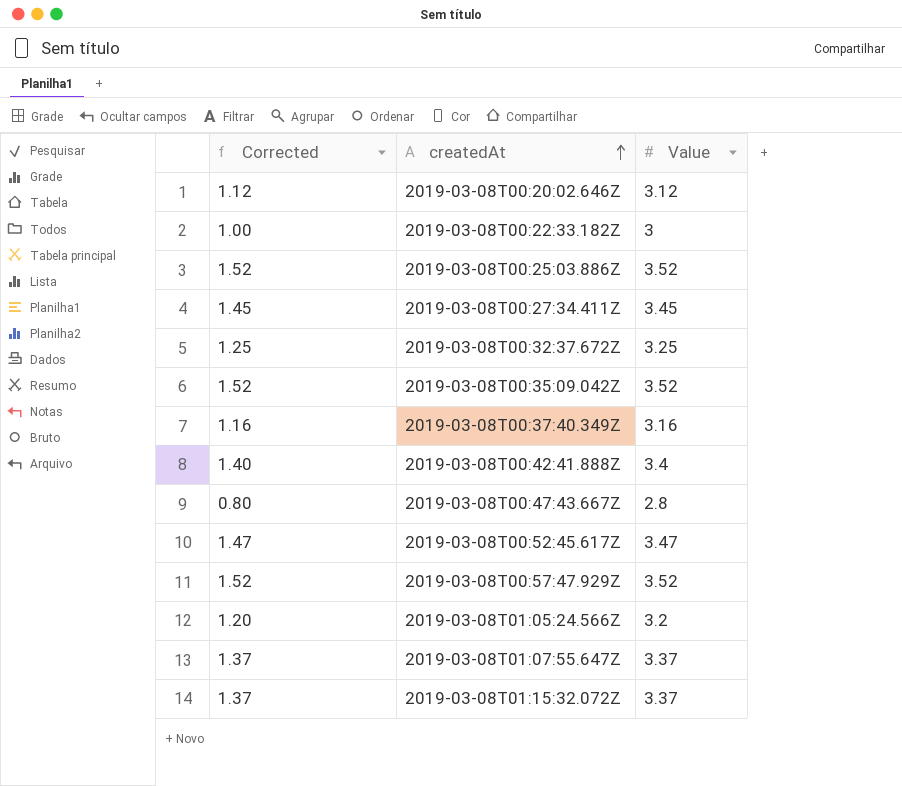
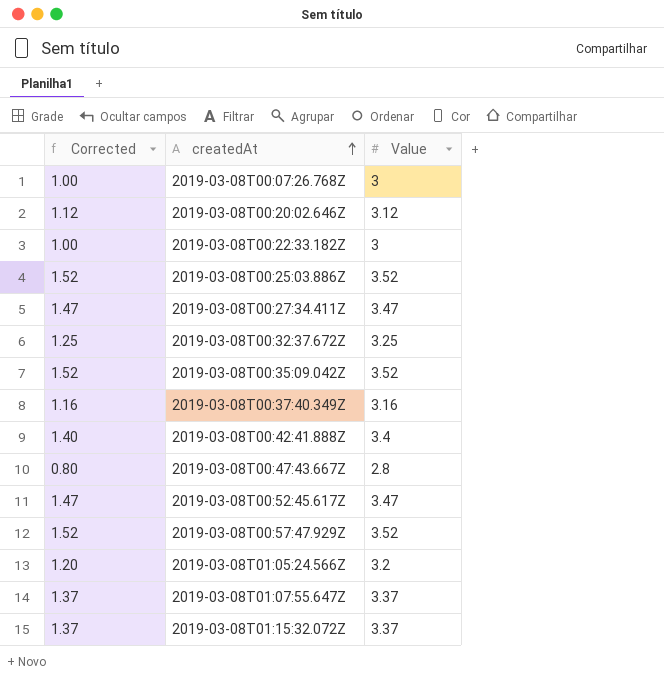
row 2019-03-08T00:07:26.768Z: none -> 1.00 | 3
2019-03-08T00:27:34.411Z | Corrected: 1.45 -> 1.47
2019-03-08T00:27:34.411Z | Value: 3.45 -> 3.47

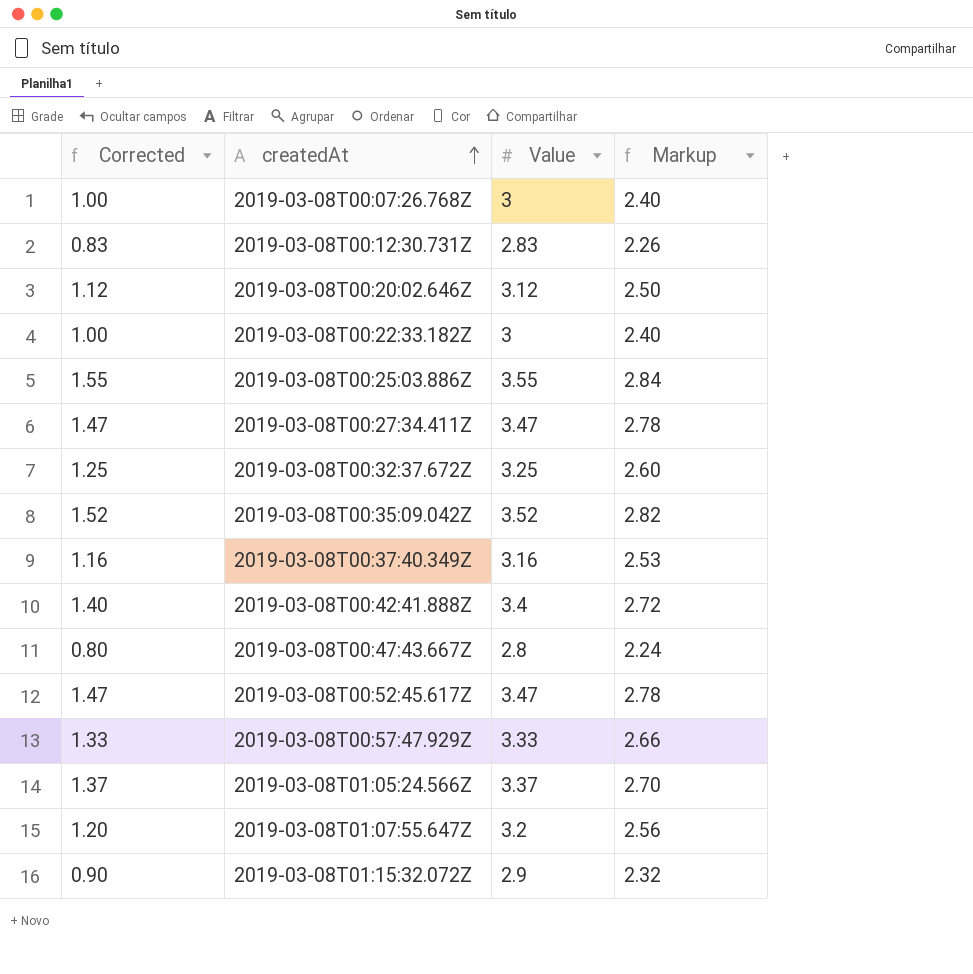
column Markup | formula: none -> [Value] * 0.8
row 2019-03-08T00:12:30.731Z: none -> 0.83 | 2.83 | 2.26
2019-03-08T00:25:03.886Z | Corrected: 1.52 -> 1.55
2019-03-08T00:25:03.886Z | Value: 3.52 -> 3.55
2019-03-08T00:57:47.929Z | Corrected: 1.52 -> 1.33
2019-03-08T00:57:47.929Z | Value: 3.52 -> 3.33
2019-03-08T01:05:24.566Z | Corrected: 1.20 -> 1.37
2019-03-08T01:05:24.566Z | Value: 3.2 -> 3.37
2019-03-08T01:07:55.647Z | Corrected: 1.37 -> 1.20
2019-03-08T01:07:55.647Z | Value: 3.37 -> 3.2
2019-03-08T01:15:32.072Z | Corrected: 1.37 -> 0.90
2019-03-08T01:15:32.072Z | Value: 3.37 -> 2.9

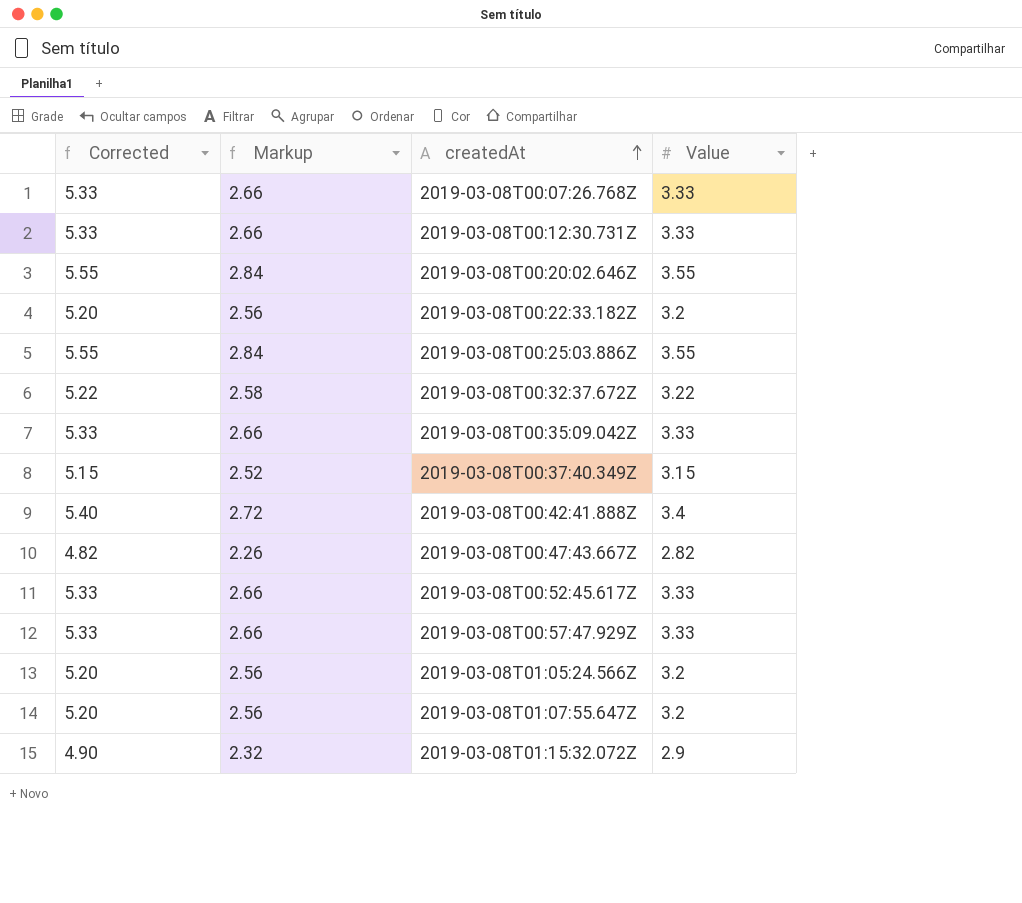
column Corrected | formula: [Value] - 2 -> [Value] + 2
column Markup | position: 4 -> 2
row 2019-03-08T00:27:34.411Z: 1.47 | 3.47 | 2.78 -> none
2019-03-08T00:07:26.768Z | Markup: 2.40 -> 2.66
2019-03-08T00:07:26.768Z | Value: 3 -> 3.33
2019-03-08T00:12:30.731Z | Markup: 2.26 -> 2.66
2019-03-08T00:12:30.731Z | Value: 2.83 -> 3.33
2019-03-08T00:20:02.646Z | Markup: 2.50 -> 2.84
2019-03-08T00:20:02.646Z | Value: 3.12 -> 3.55
2019-03-08T00:22:33.182Z | Markup: 2.40 -> 2.56
2019-03-08T00:22:33.182Z | Value: 3 -> 3.2
2019-03-08T00:32:37.672Z | Markup: 2.60 -> 2.58
2019-03-08T00:32:37.672Z | Value: 3.25 -> 3.22
2019-03-08T00:35:09.042Z | Markup: 2.82 -> 2.66
2019-03-08T00:35:09.042Z | Value: 3.52 -> 3.33
2019-03-08T00:37:40.349Z | Markup: 2.53 -> 2.52
2019-03-08T00:37:40.349Z | Value: 3.16 -> 3.15
2019-03-08T00:47:43.667Z | Markup: 2.24 -> 2.26
2019-03-08T00:47:43.667Z | Value: 2.8 -> 2.82
2019-03-08T00:52:45.617Z | Markup: 2.78 -> 2.66
2019-03-08T00:52:45.617Z | Value: 3.47 -> 3.33
2019-03-08T01:05:24.566Z | Markup: 2.70 -> 2.56
2019-03-08T01:05:24.566Z | Value: 3.37 -> 3.2

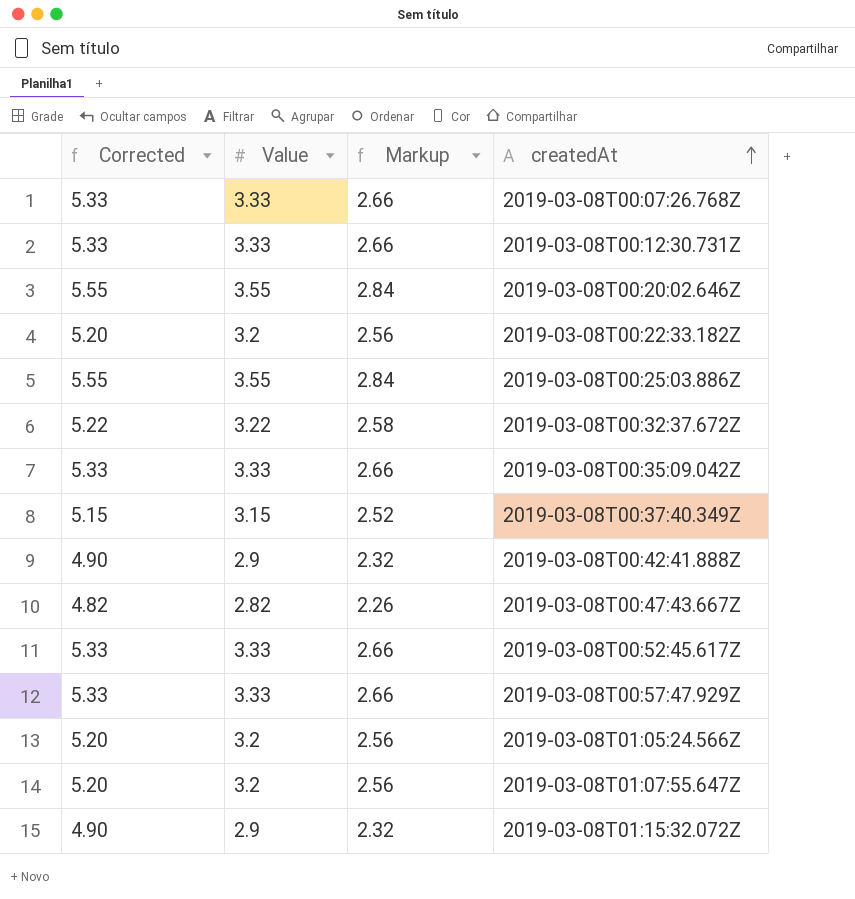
column Value | position: 4 -> 2
2019-03-08T00:42:41.888Z | Corrected: 5.40 -> 4.90
2019-03-08T00:42:41.888Z | Value: 3.4 -> 2.9
2019-03-08T00:42:41.888Z | Markup: 2.72 -> 2.32

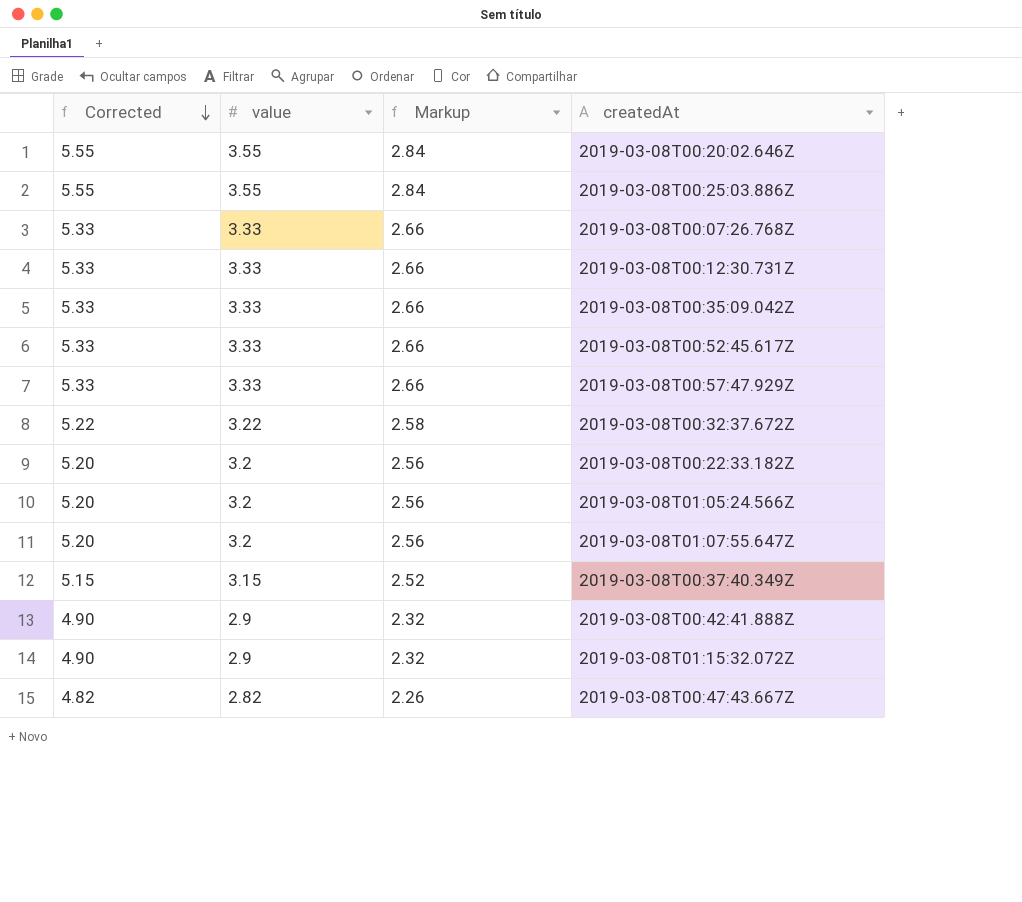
row order: createdAt ascending -> Corrected descending
column name: Value -> value

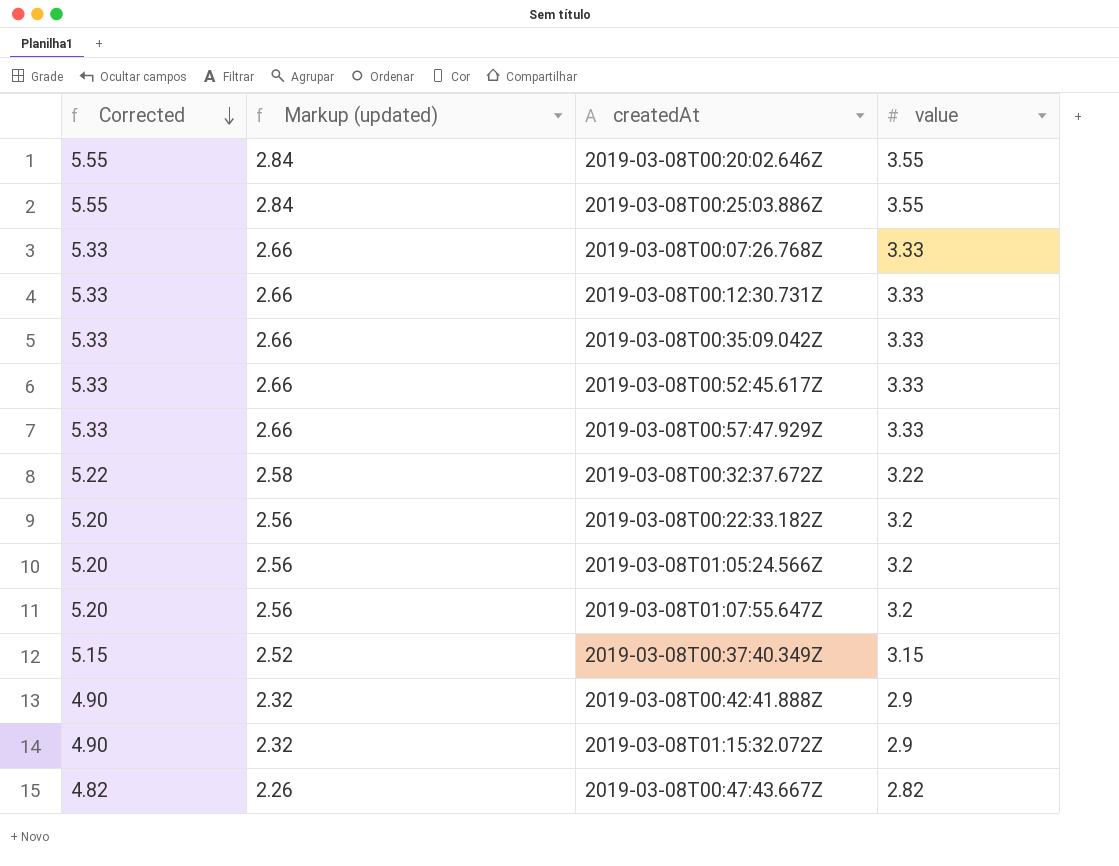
column name: Markup -> Markup (updated)
column value | position: 2 -> 4

